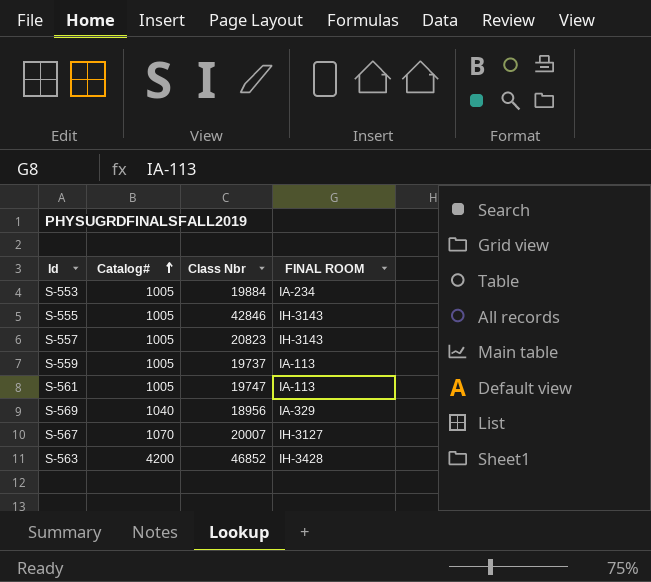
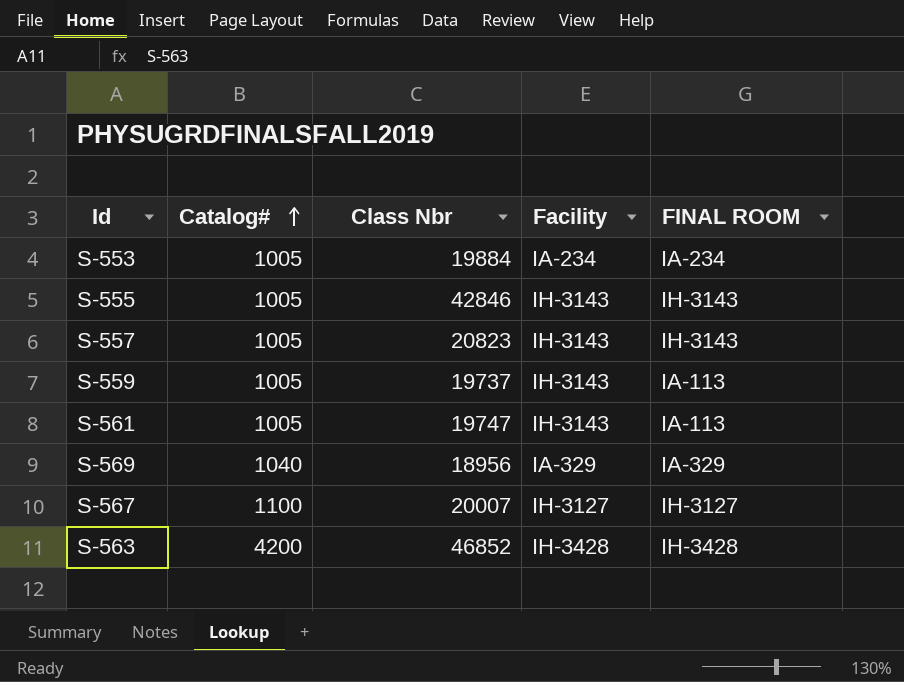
column Facility | position: none -> 4
S-567 | Catalog#: 1070 -> 1100

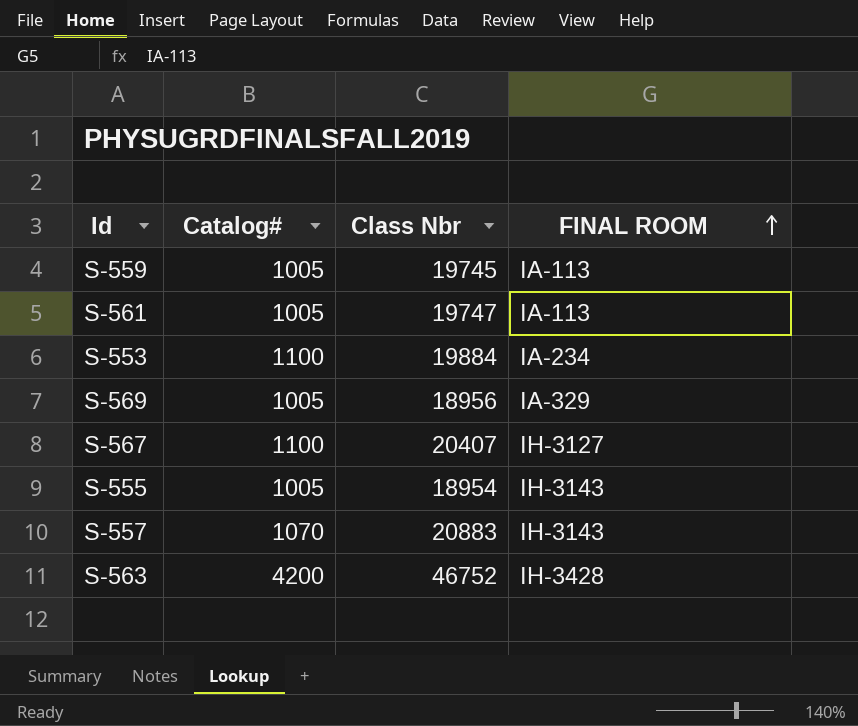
row order: Catalog# ascending -> FINAL ROOM ascending
column Facility | position: 4 -> none
S-559 | Class Nbr: 19737 -> 19745
S-553 | Catalog#: 1005 -> 1100
S-569 | Catalog#: 1040 -> 1005
S-567 | Class Nbr: 20007 -> 20407
S-555 | Class Nbr: 42846 -> 18954
S-557 | Catalog#: 1005 -> 1070
S-557 | Class Nbr: 20823 -> 20883
S-563 | Class Nbr: 46852 -> 46752

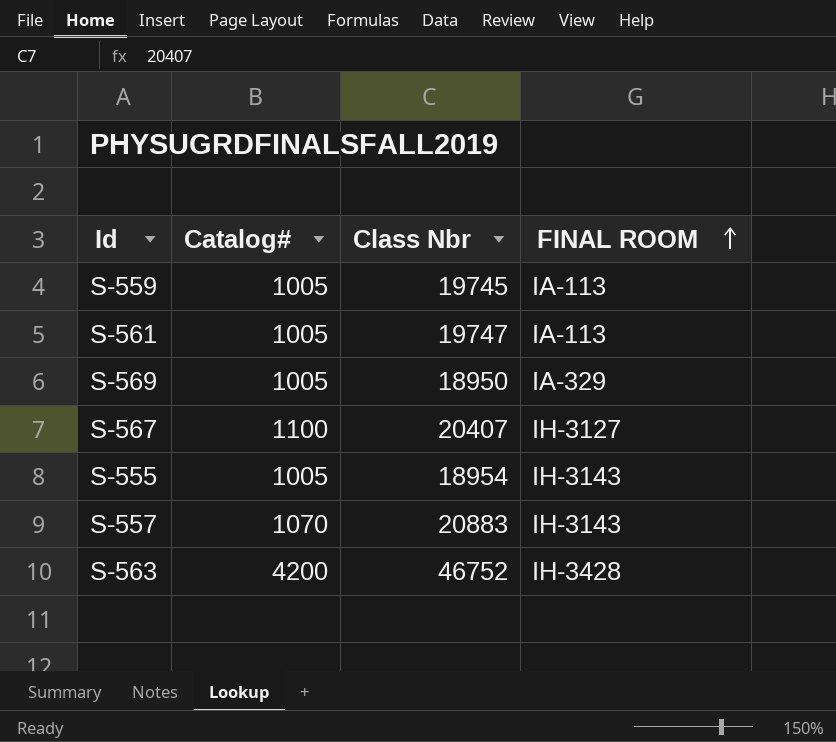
row S-553: 1100 | 19884 | IA-234 -> none
S-569 | Class Nbr: 18956 -> 18950

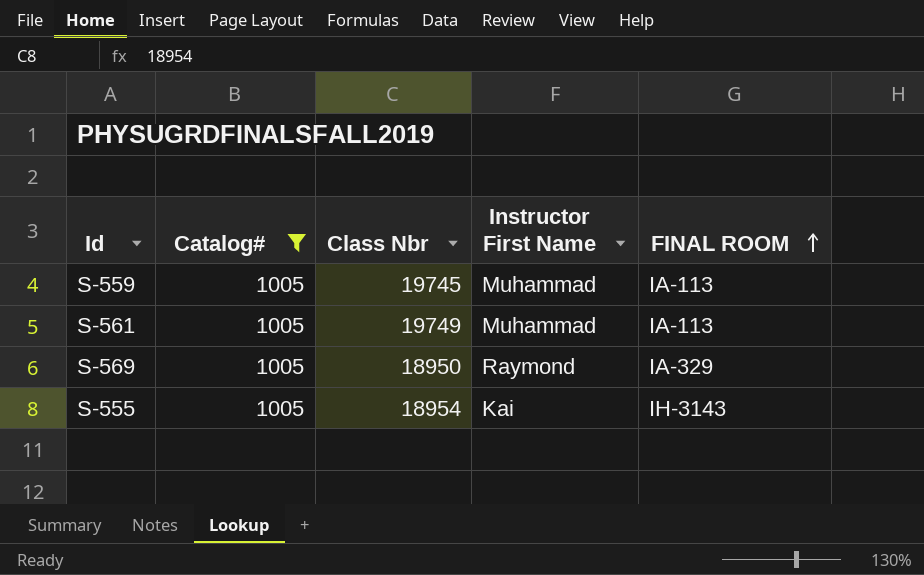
filter: none -> Catalog# = 1005
column Instructor First Name | position: none -> 4
S-561 | Class Nbr: 19747 -> 19749

